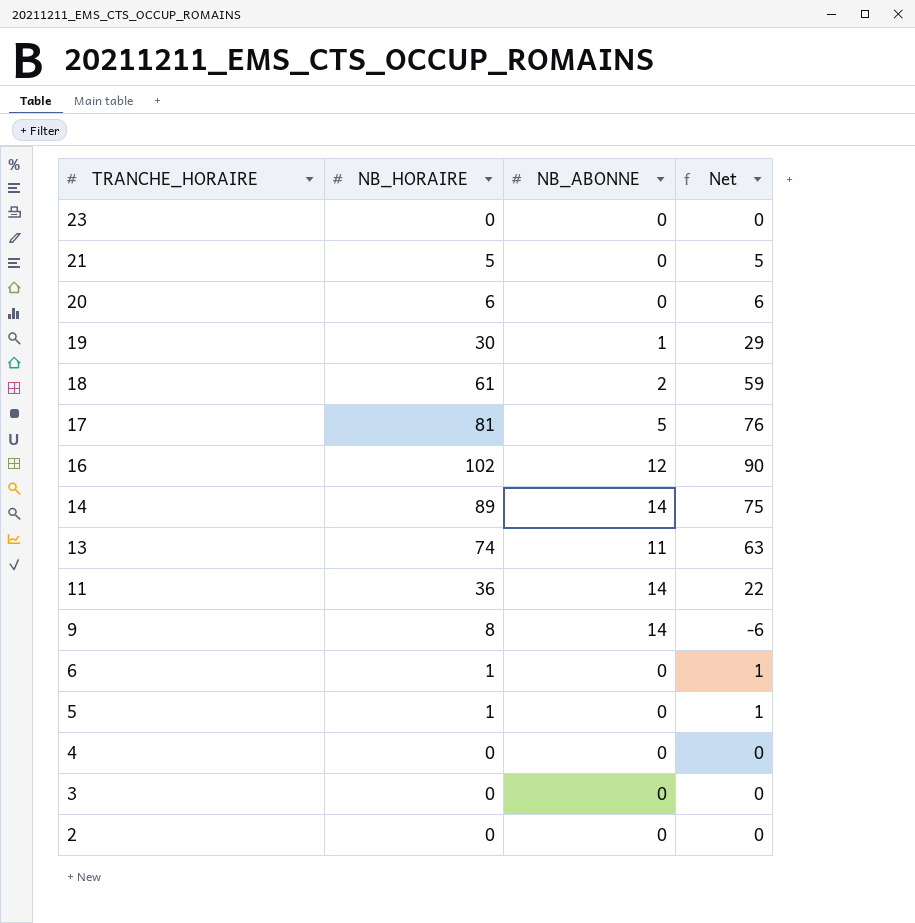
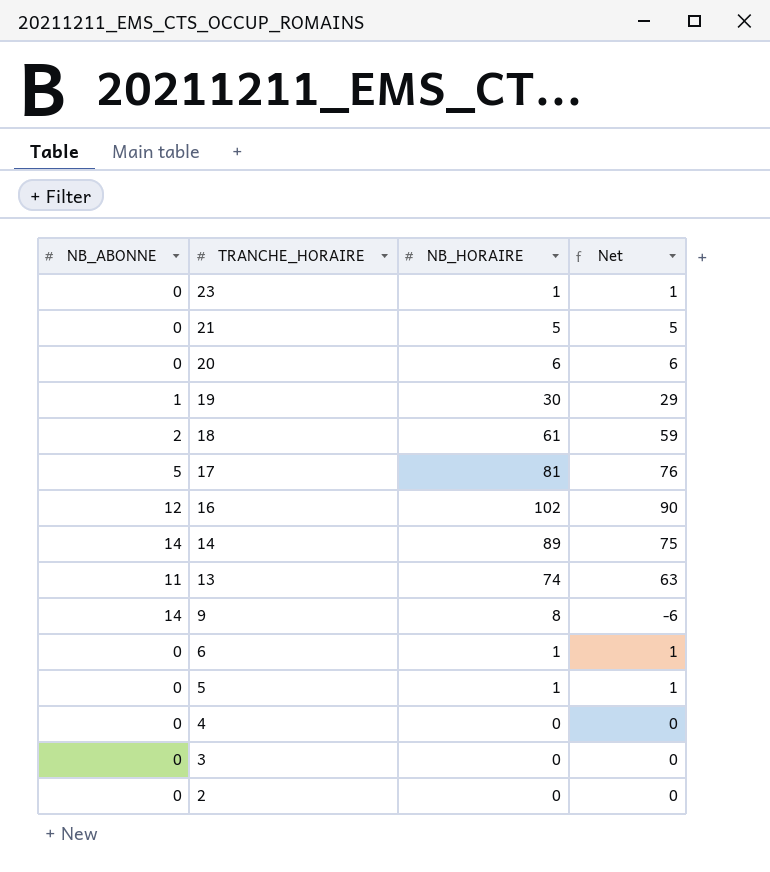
column NB_ABONNE | position: 3 -> 1
row 11: 36 | 14 | 22 -> none
23 | NB_HORAIRE: 0 -> 1
23 | Net: 0 -> 1

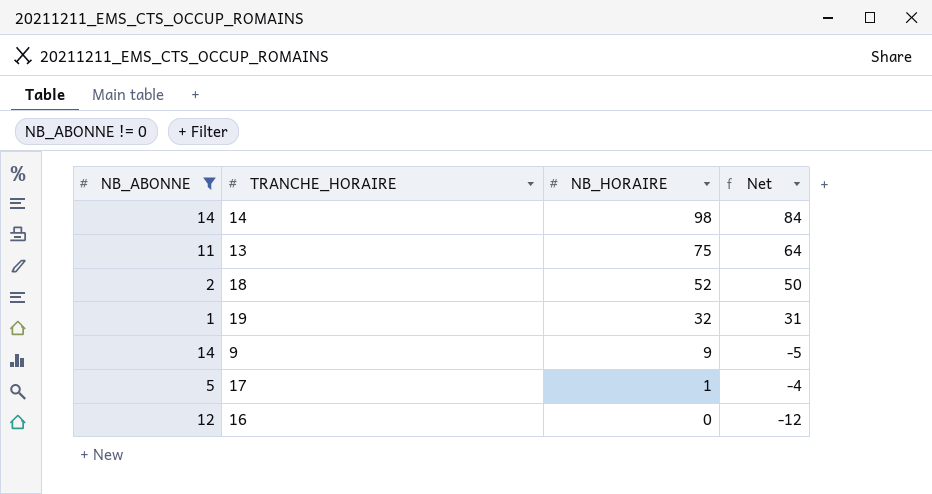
filter: none -> NB_ABONNE != 0
row order: TRANCHE_HORAIRE descending -> NB_HORAIRE descending
14 | NB_HORAIRE: 89 -> 98
14 | Net: 75 -> 84
13 | NB_HORAIRE: 74 -> 75
13 | Net: 63 -> 64
18 | NB_HORAIRE: 61 -> 52
18 | Net: 59 -> 50
19 | NB_HORAIRE: 30 -> 32
19 | Net: 29 -> 31
9 | NB_HORAIRE: 8 -> 9
9 | Net: -6 -> -5
17 | NB_HORAIRE: 81 -> 1
17 | Net: 76 -> -4
16 | NB_HORAIRE: 102 -> 0
16 | Net: 90 -> -12

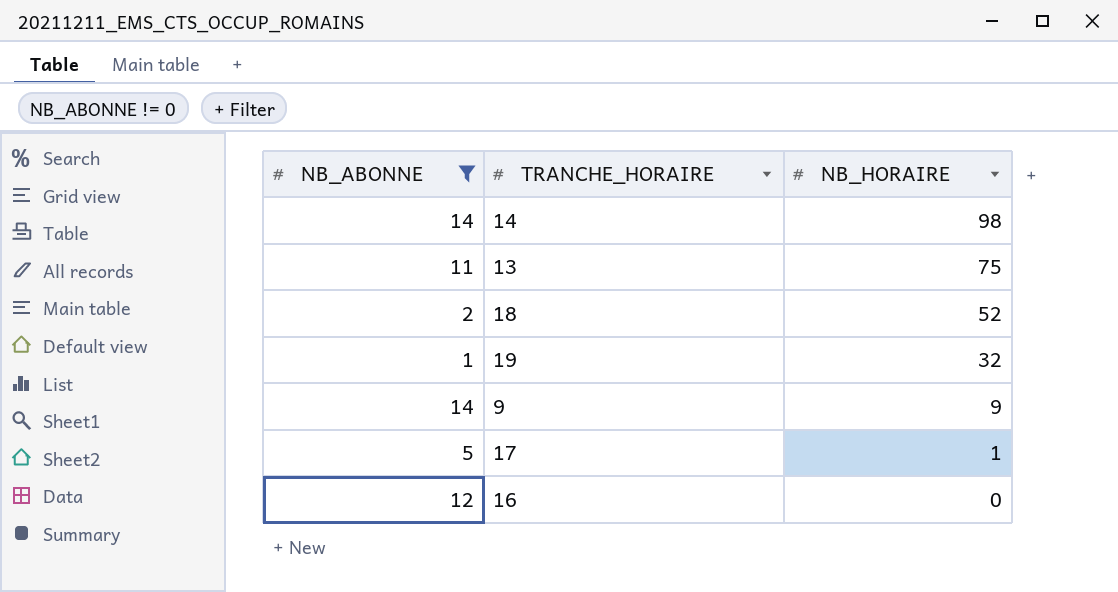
column Net | formula: [NB_HORAIRE] - [NB_ABONNE] -> none

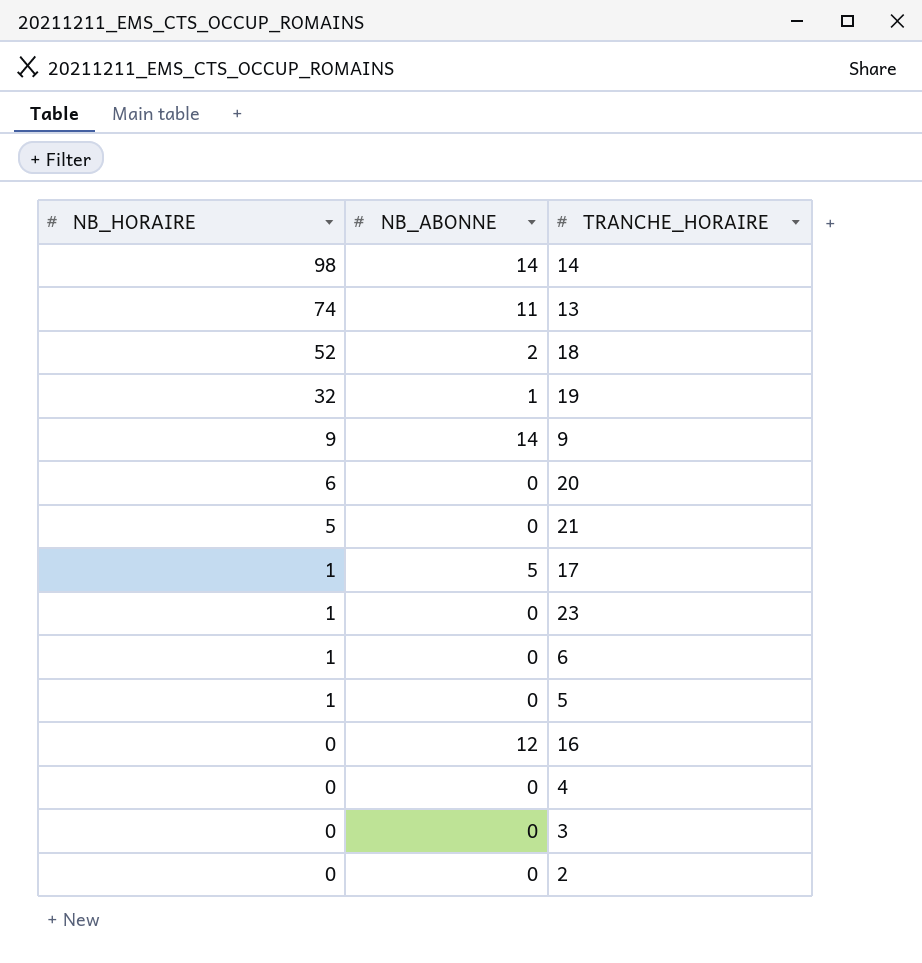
filter: NB_ABONNE != 0 -> none
column NB_HORAIRE | position: 3 -> 1
13 | NB_HORAIRE: 75 -> 74

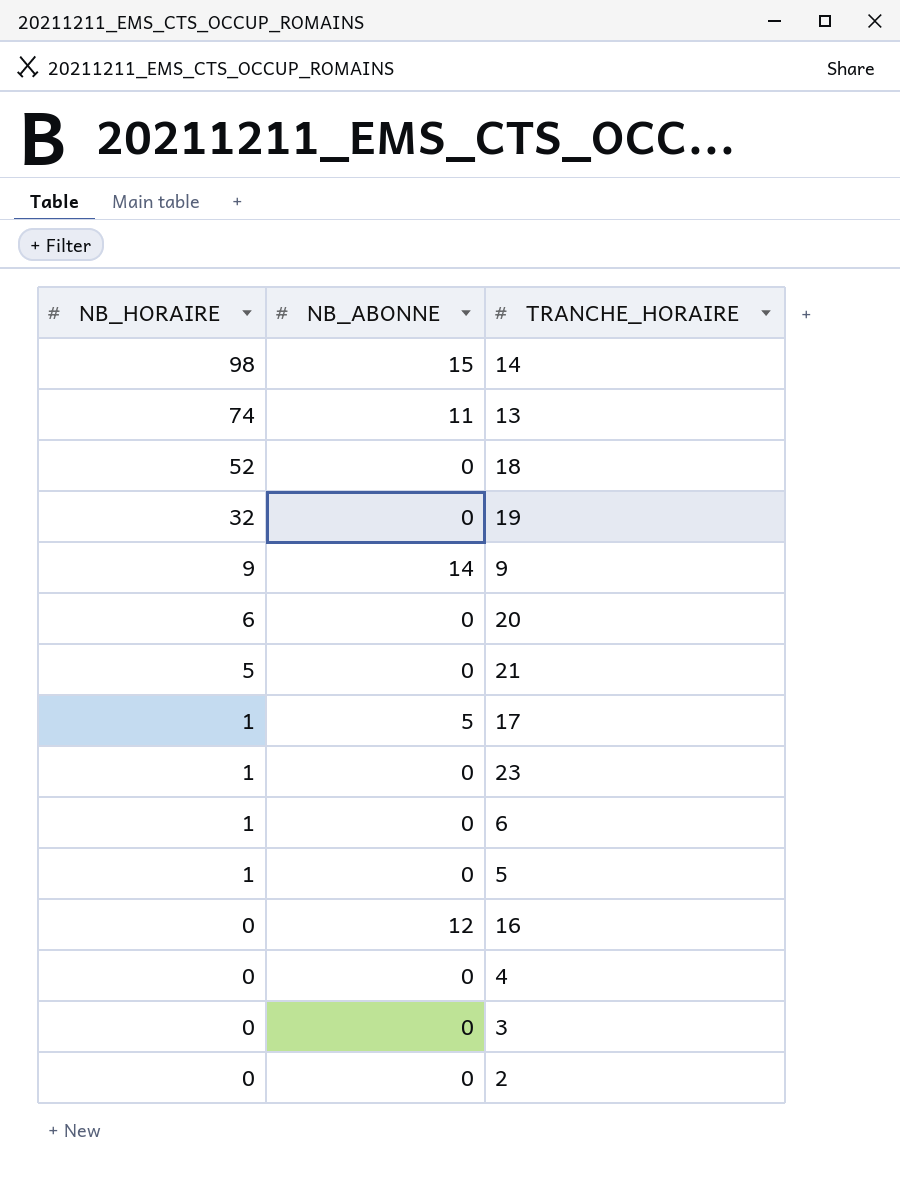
14 | NB_ABONNE: 14 -> 15
18 | NB_ABONNE: 2 -> 0
19 | NB_ABONNE: 1 -> 0

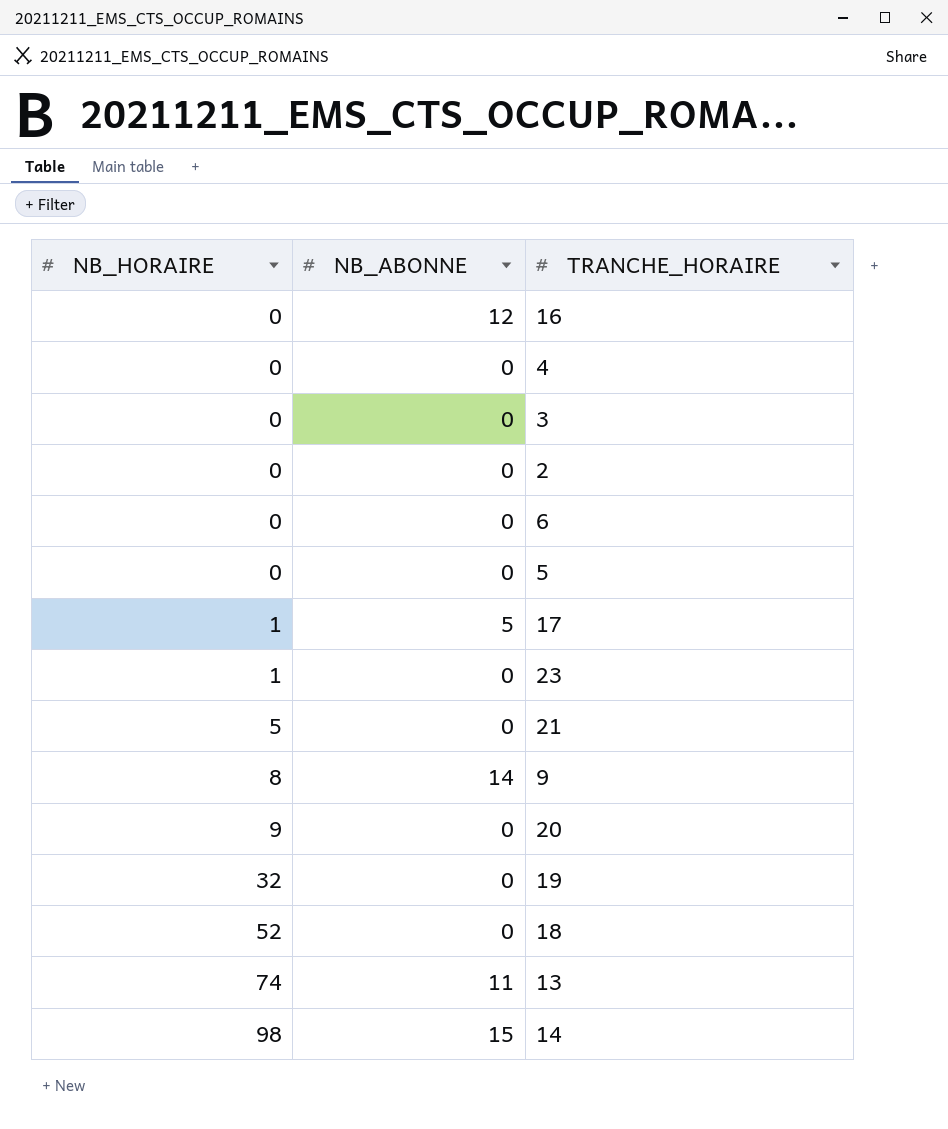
row order: NB_HORAIRE descending -> NB_HORAIRE ascending
6 | NB_HORAIRE: 1 -> 0
5 | NB_HORAIRE: 1 -> 0
9 | NB_HORAIRE: 9 -> 8
20 | NB_HORAIRE: 6 -> 9

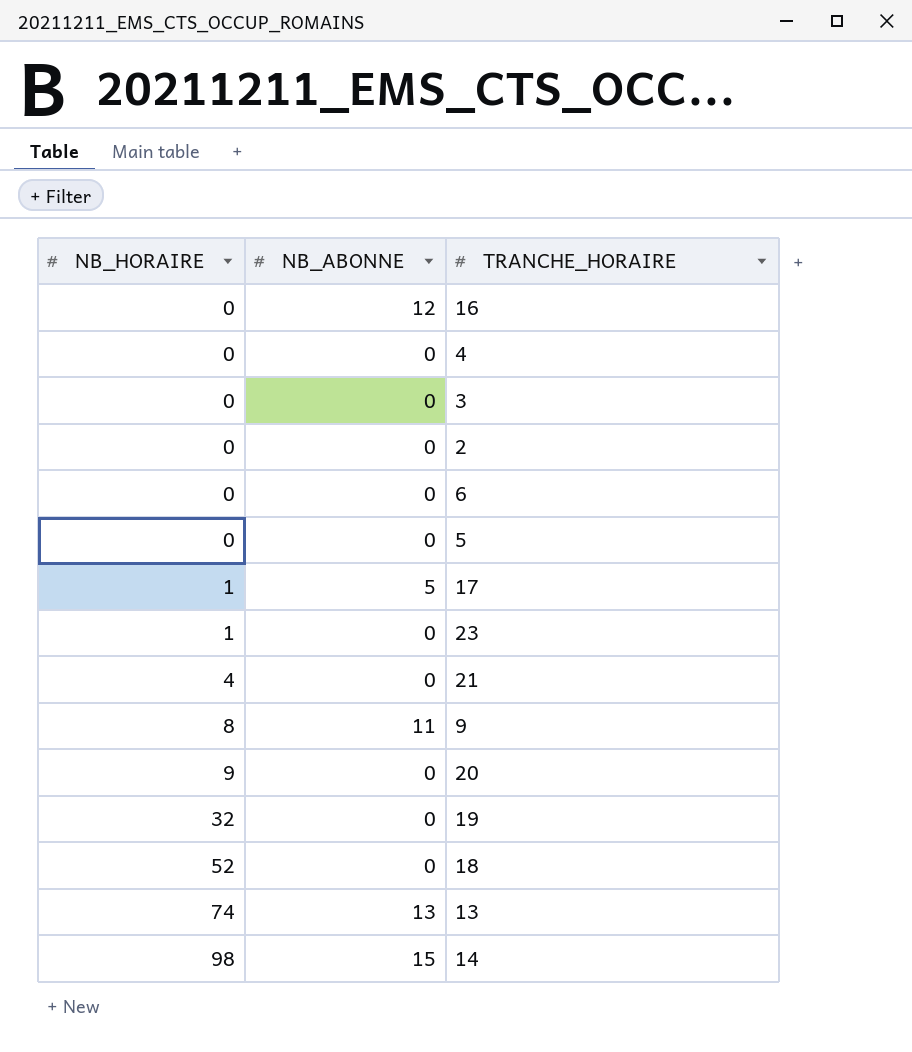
21 | NB_HORAIRE: 5 -> 4
9 | NB_ABONNE: 14 -> 11
13 | NB_ABONNE: 11 -> 13

